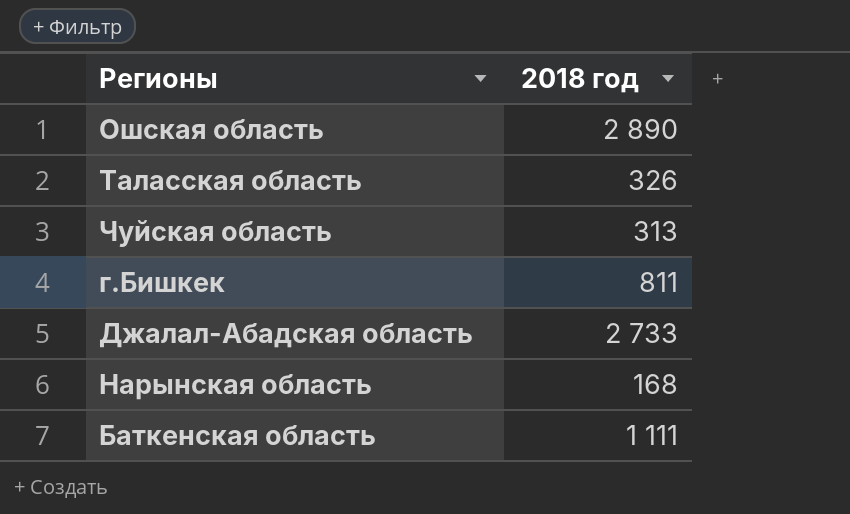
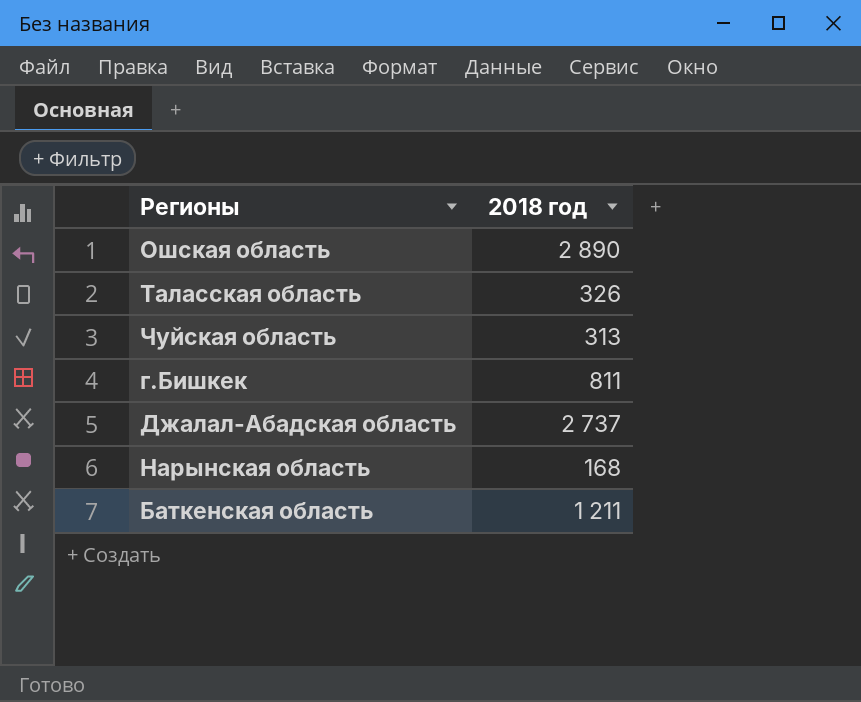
Джалал-Абадская область | 2018 год: 2 733 -> 2 737
Баткенская область | 2018 год: 1 111 -> 1 211

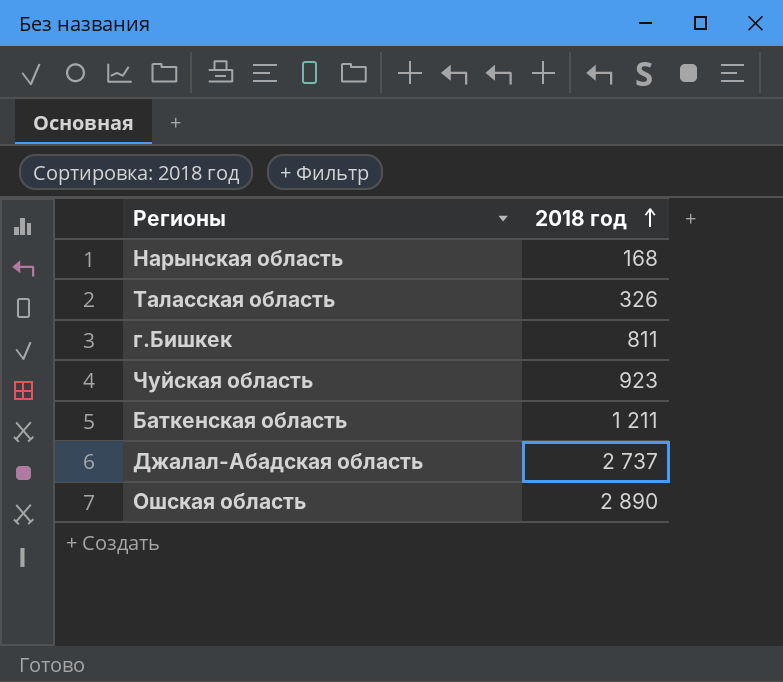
row order: none -> 2018 год ascending
Чуйская область | 2018 год: 313 -> 923

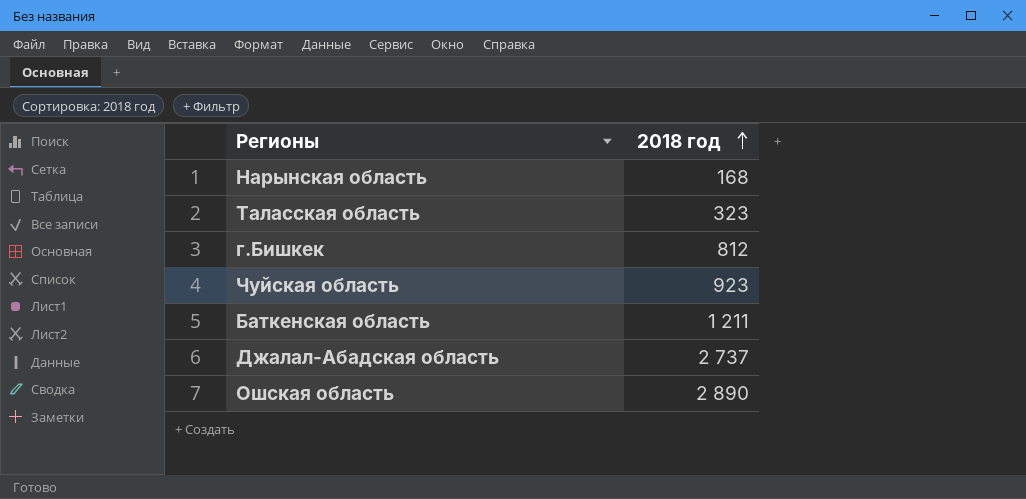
Таласская область | 2018 год: 326 -> 323
г.Бишкек | 2018 год: 811 -> 812

